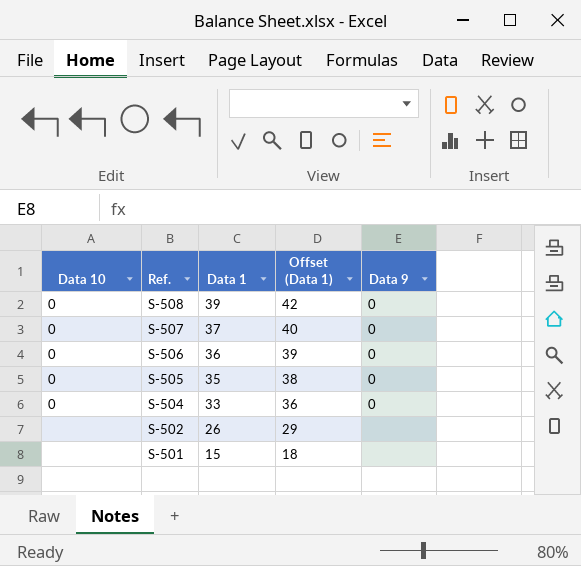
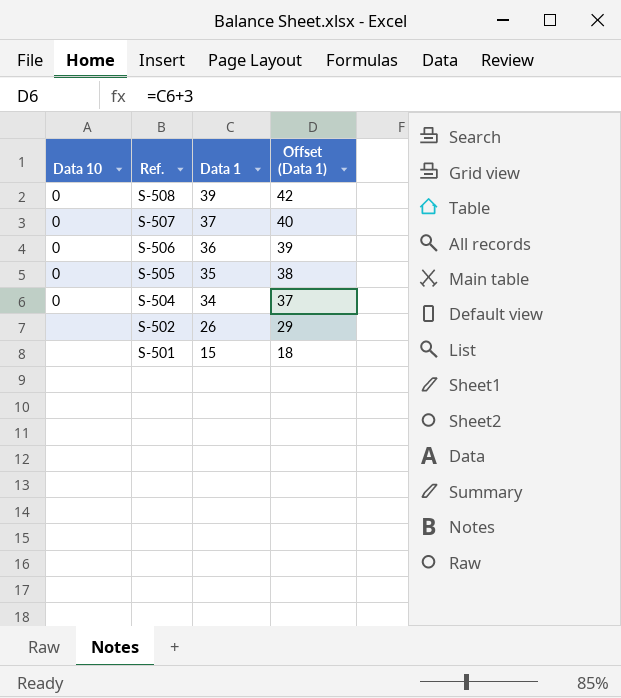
column Data 9 | position: 5 -> none
S-504 | Data 1: 33 -> 34
S-504 | Offset (Data 1): 36 -> 37

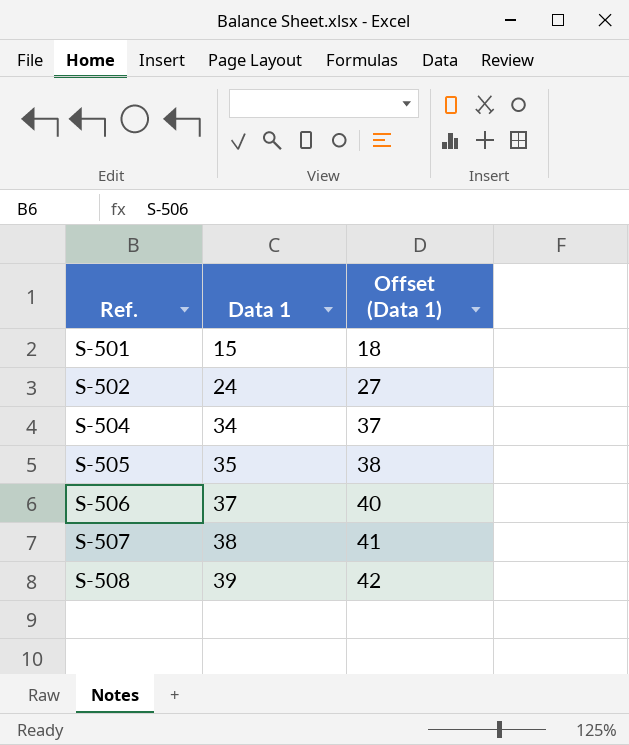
row order: Ref. descending -> Ref. ascending
column Data 10 | position: 1 -> none
S-502 | Data 1: 26 -> 24
S-502 | Offset (Data 1): 29 -> 27
S-506 | Data 1: 36 -> 37
S-506 | Offset (Data 1): 39 -> 40
S-507 | Data 1: 37 -> 38
S-507 | Offset (Data 1): 40 -> 41

